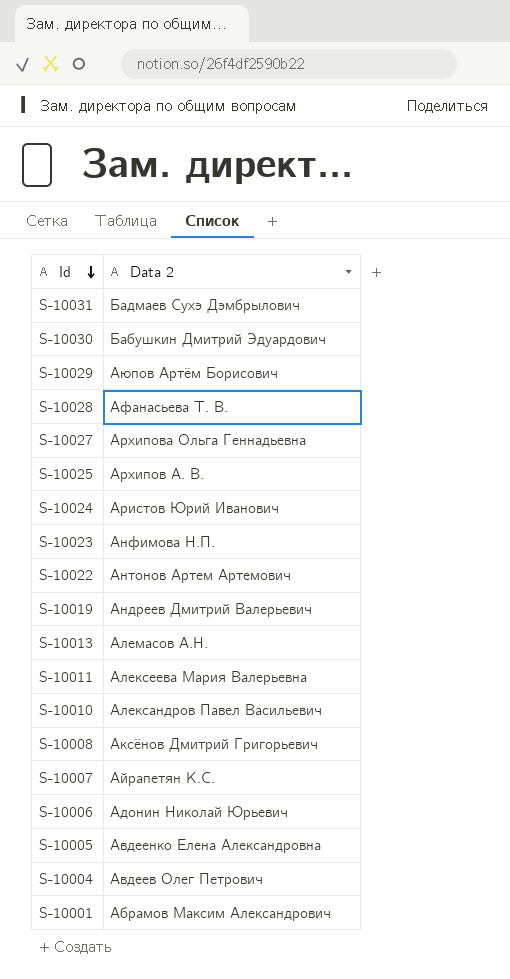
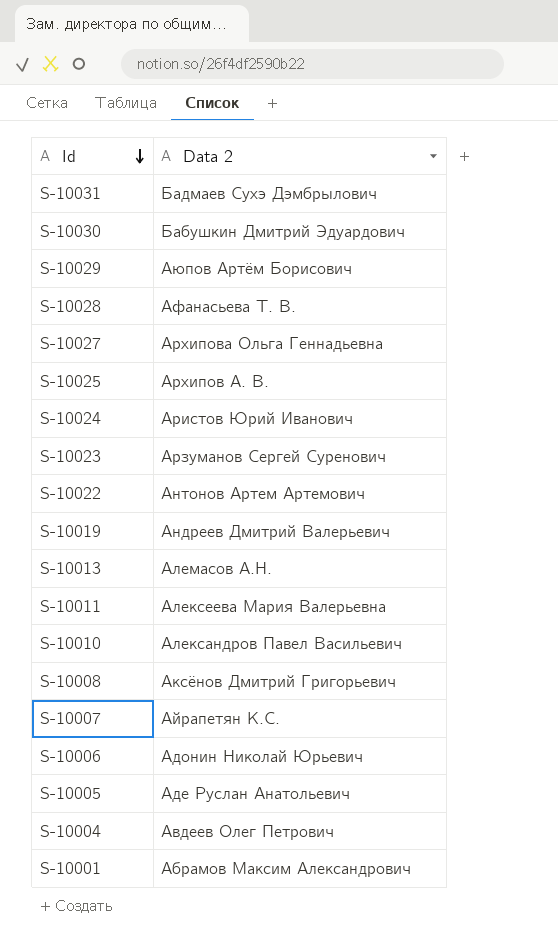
S-10023 | Data 2: Анфимова Н.П. -> Арзуманов Сергей Суренович
S-10005 | Data 2: Авдеенко Елена Александровна -> Аде Руслан Анатольевич

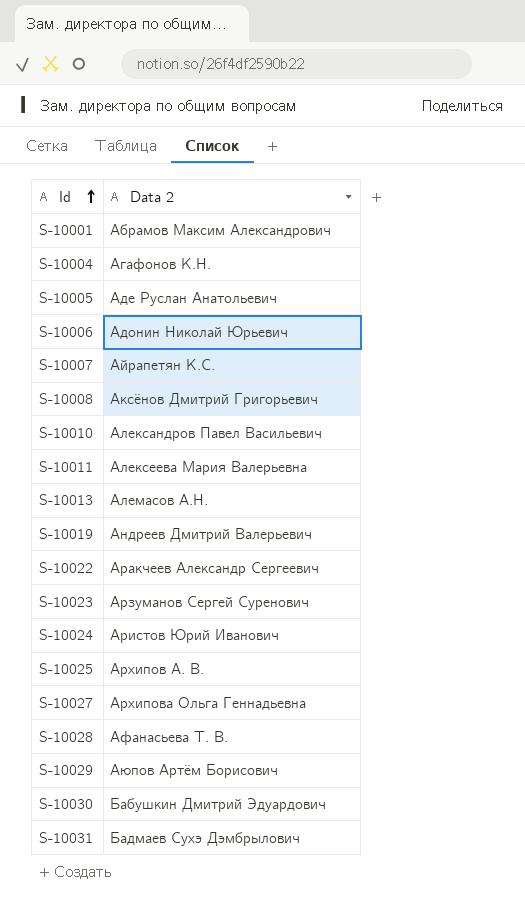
row order: Id descending -> Id ascending
S-10004 | Data 2: Авдеев Олег Петрович -> Агафонов К.Н.
S-10022 | Data 2: Антонов Артем Артемович -> Аракчеев Александр Сергеевич

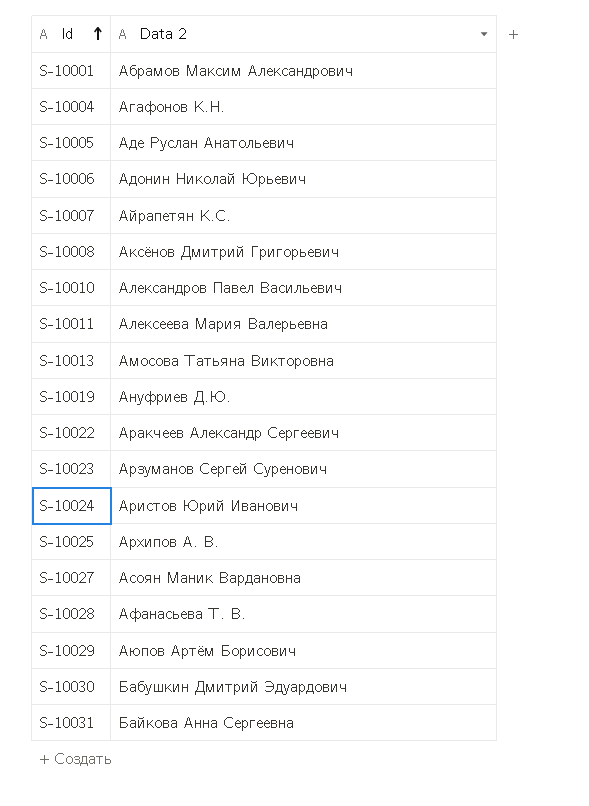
S-10013 | Data 2: Алемасов А.Н. -> Амосова Татьяна Викторовна
S-10019 | Data 2: Андреев Дмитрий Валерьевич -> Ануфриев Д.Ю.
S-10027 | Data 2: Архипова Ольга Геннадьевна -> Асоян Маник Вардановна
S-10031 | Data 2: Бадмаев Сухэ Дэмбрылович -> Байкова Анна Сергеевна

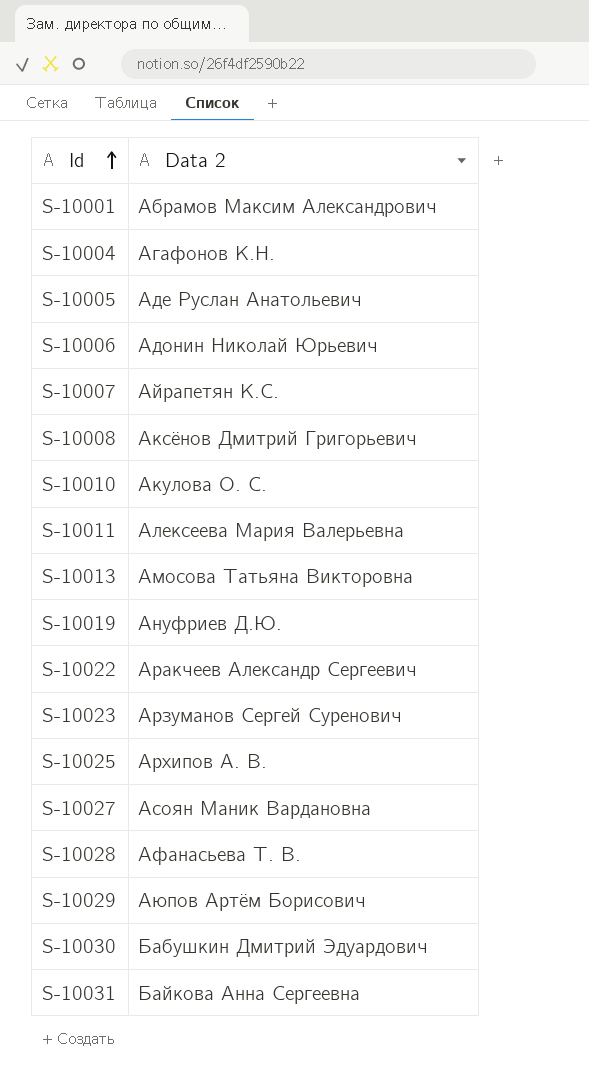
row S-10024: Аристов Юрий Иванович -> none
S-10010 | Data 2: Александров Павел Васильевич -> Акулова О. С.

